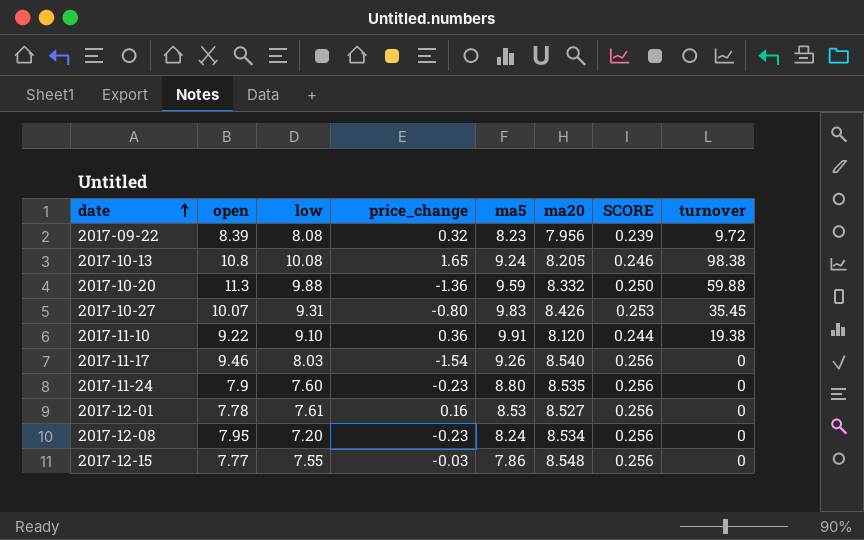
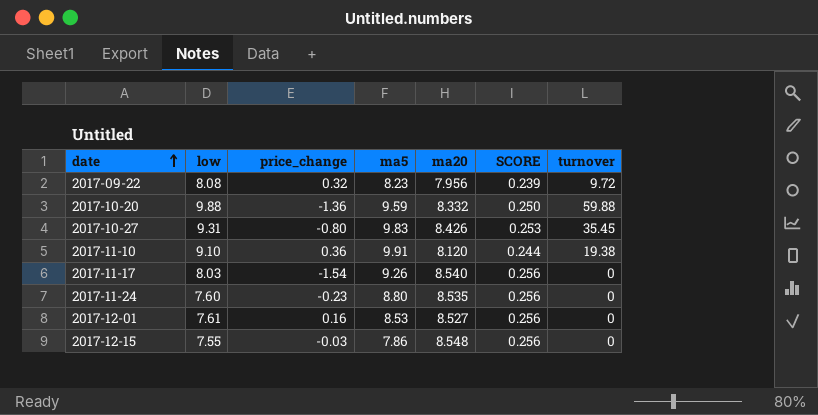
column open | position: 2 -> none
row 2017-10-13: 10.8 | 10.08 | 1.65 | 9.24 | 8.205 | 0.246 | 98.38 -> none
row 2017-12-08: 7.95 | 7.20 | -0.23 | 8.24 | 8.534 | 0.256 | 0 -> none

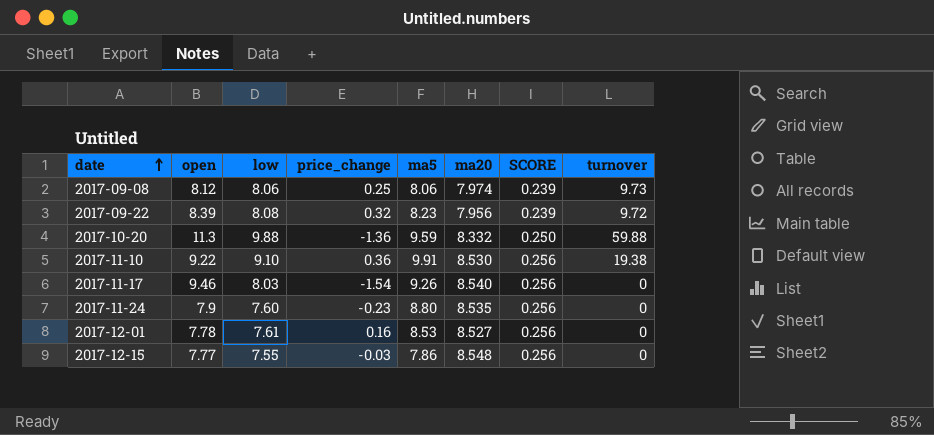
column open | position: none -> 2
row 2017-10-27: 9.31 | -0.80 | 9.83 | 8.426 | 0.253 | 35.45 -> none
row 2017-09-08: none -> 8.12 | 8.06 | 0.25 | 8.06 | 7.974 | 0.239 | 9.73
2017-11-10 | ma20: 8.120 -> 8.530
2017-11-10 | SCORE: 0.244 -> 0.256

